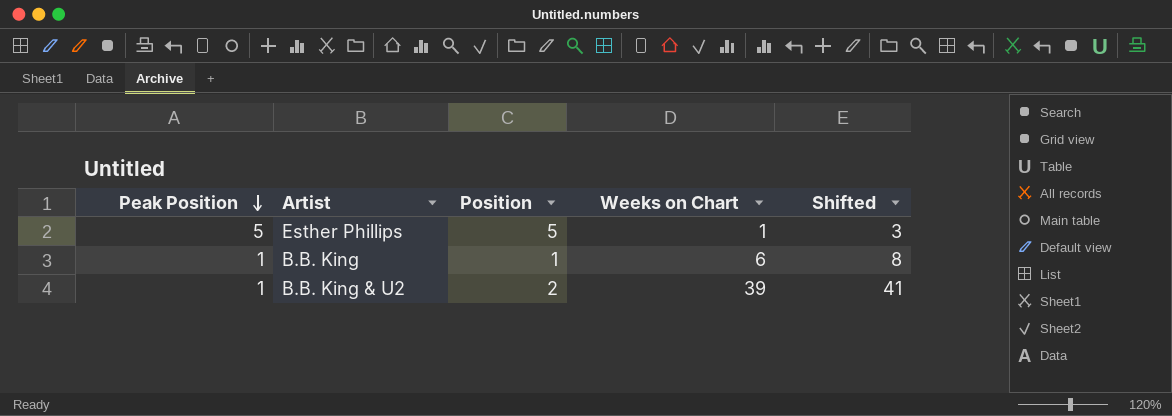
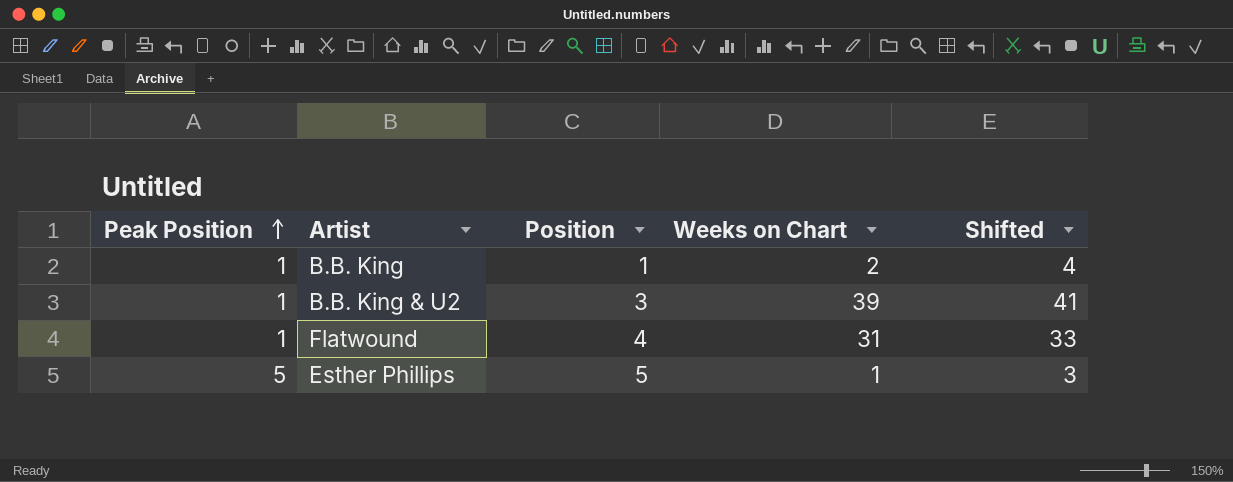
row order: Peak Position descending -> Peak Position ascending
B.B. King | Weeks on Chart: 6 -> 2
B.B. King | Shifted: 8 -> 4
B.B. King & U2 | Position: 2 -> 3
row Flatwound: none -> 1 | 4 | 31 | 33

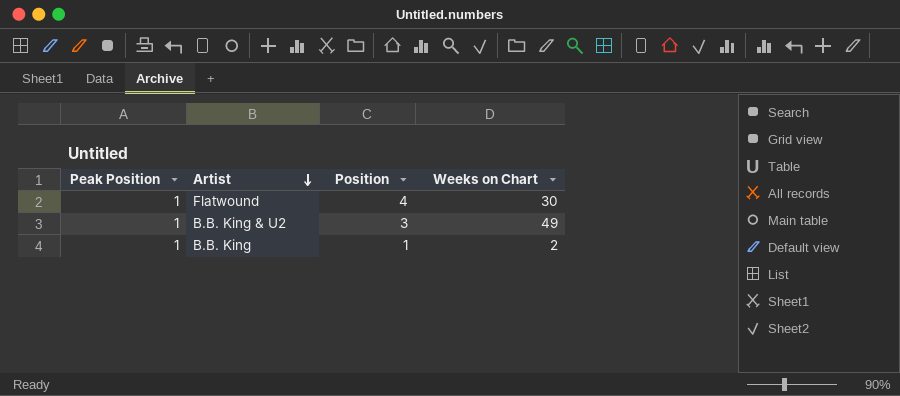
row order: Peak Position ascending -> Artist descending
column Shifted | formula: [Weeks on Chart] + 2 -> none
row Esther Phillips: 5 | 5 | 1 | 3 -> none
Flatwound | Weeks on Chart: 31 -> 30
B.B. King & U2 | Weeks on Chart: 39 -> 49

